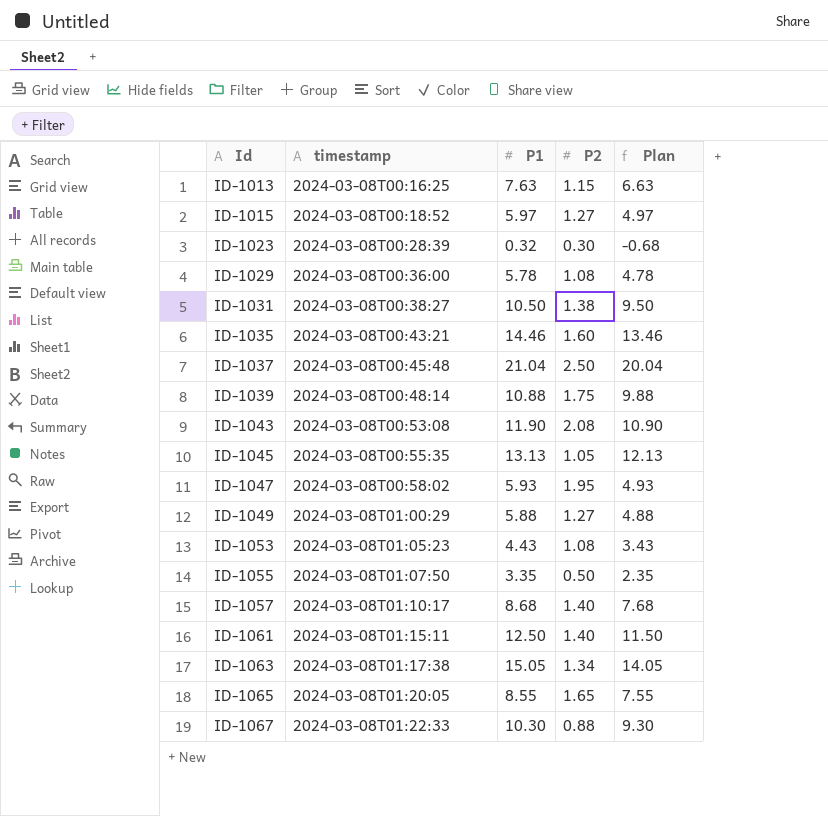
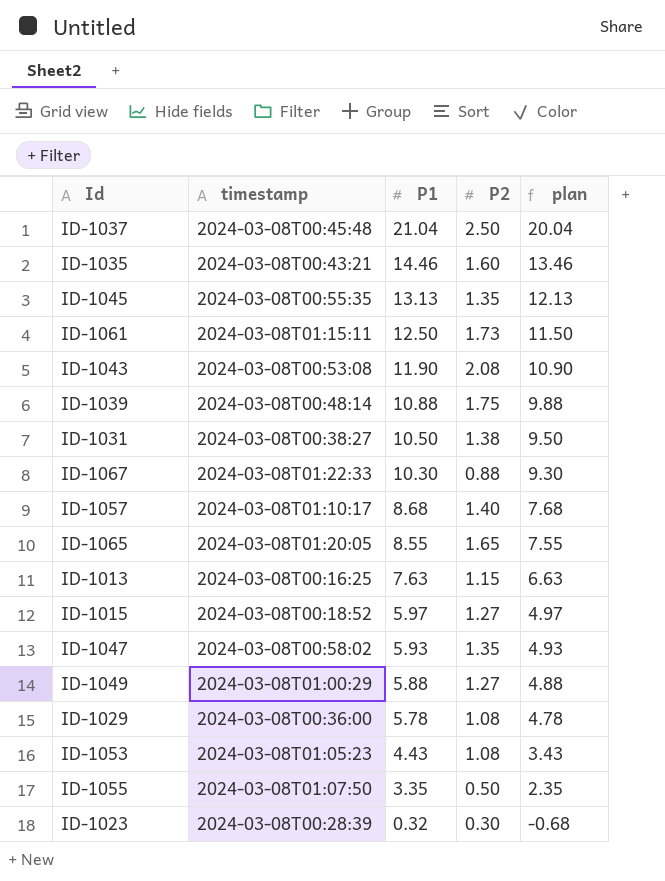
row order: Id ascending -> P1 descending
column name: Plan -> plan
row ID-1063: 2024-03-08T01:17:38 | 15.05 | 1.34 | 14.05 -> none
ID-1045 | P2: 1.05 -> 1.35
ID-1061 | P2: 1.40 -> 1.73
ID-1047 | P2: 1.95 -> 1.35

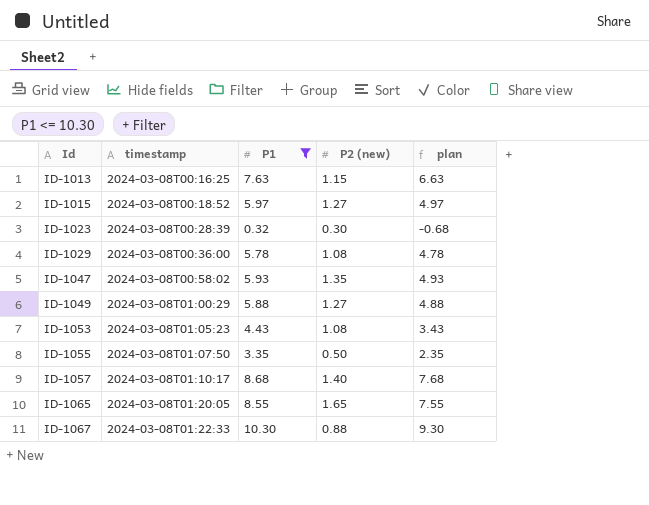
filter: none -> P1 <= 10.30
row order: P1 descending -> Id ascending
column name: P2 -> P2 (new)

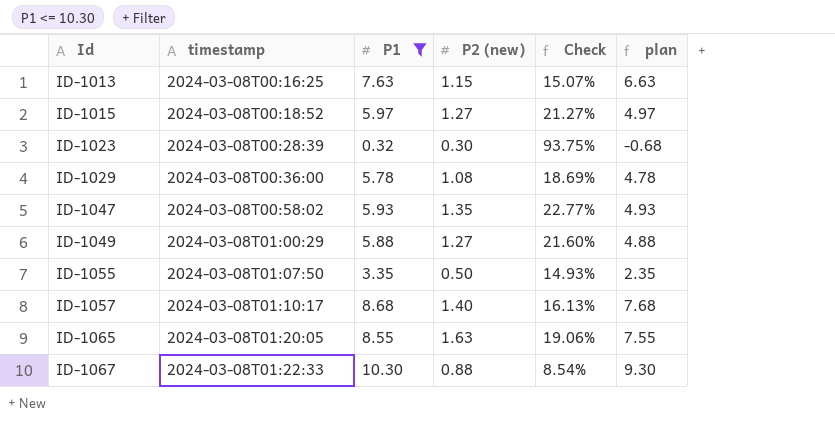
column Check | formula: none -> [P2 (new)] / [P1]
row ID-1053: 2024-03-08T01:05:23 | 4.43 | 1.08 | 3.43 -> none
ID-1065 | P2 (new): 1.65 -> 1.63

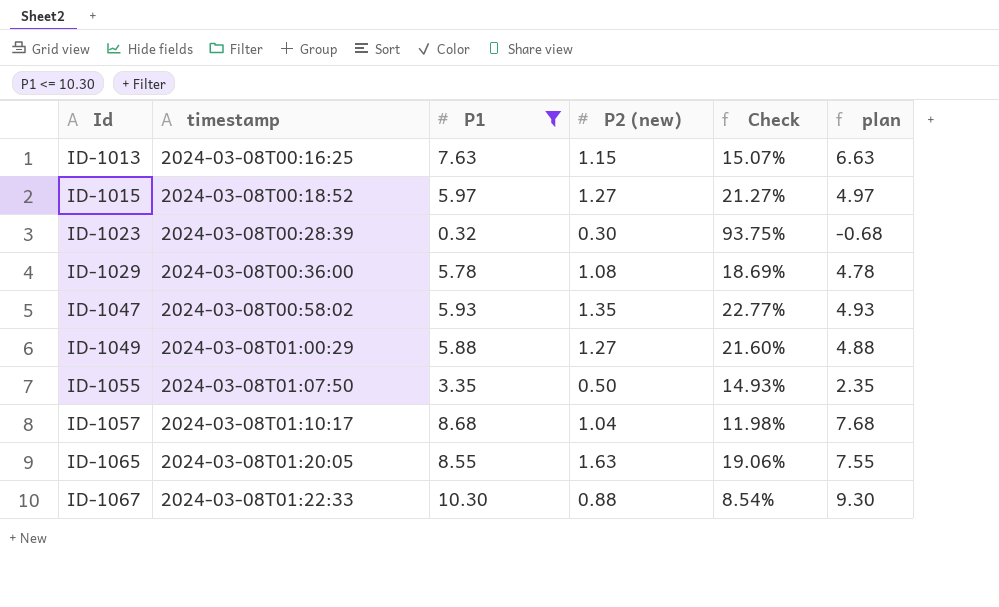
ID-1057 | P2 (new): 1.40 -> 1.04
ID-1057 | Check: 16.13% -> 11.98%

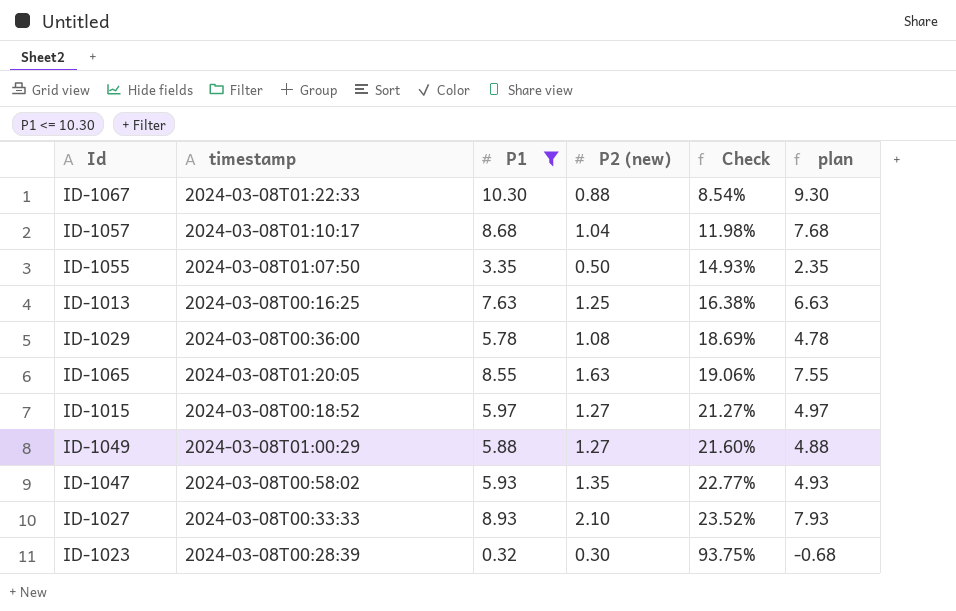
row order: Id ascending -> Check ascending
ID-1013 | P2 (new): 1.15 -> 1.25
ID-1013 | Check: 15.07% -> 16.38%
row ID-1027: none -> 2024-03-08T00:33:33 | 8.93 | 2.10 | 23.52% | 7.93

